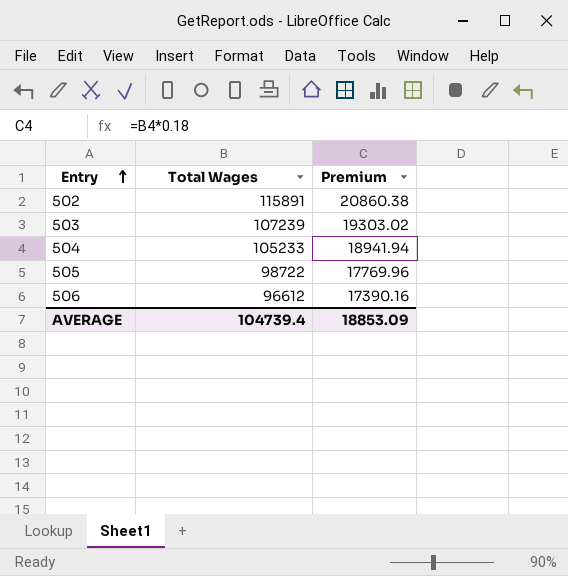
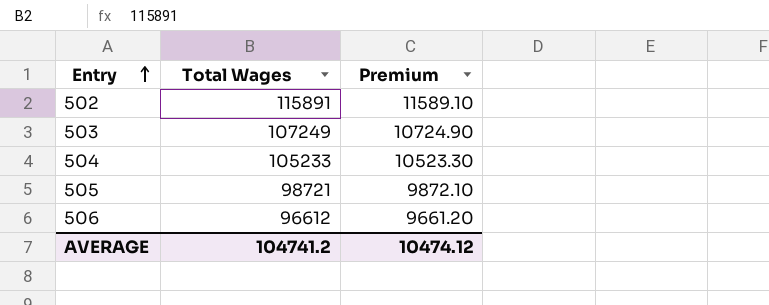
column Premium | formula: [Total Wages] * 0.18 -> [Total Wages] * 0.1
503 | Total Wages: 107239 -> 107249
505 | Total Wages: 98722 -> 98721
AVERAGE | Total Wages: 104739.4 -> 104741.2
AVERAGE | Premium: 18853.09 -> 10474.12

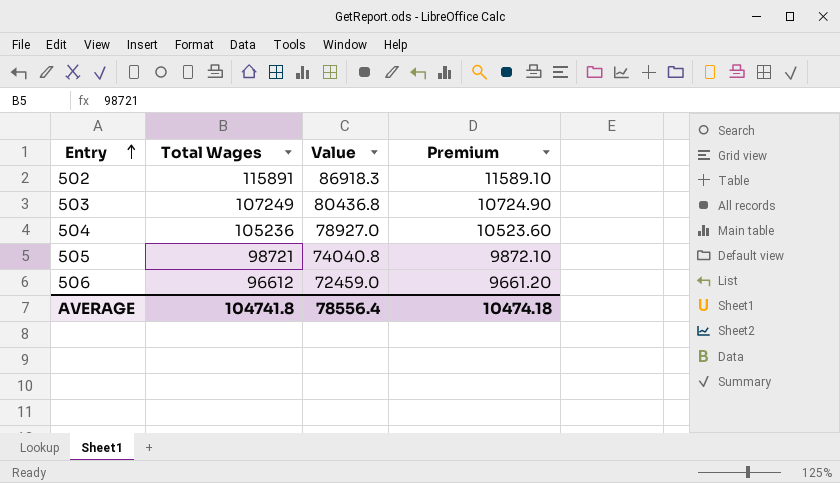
column Value | formula: none -> [Total Wages] * 0.75
504 | Total Wages: 105233 -> 105236
504 | Premium: 10523.30 -> 10523.60
AVERAGE | Total Wages: 104741.2 -> 104741.8
AVERAGE | Premium: 10474.12 -> 10474.18

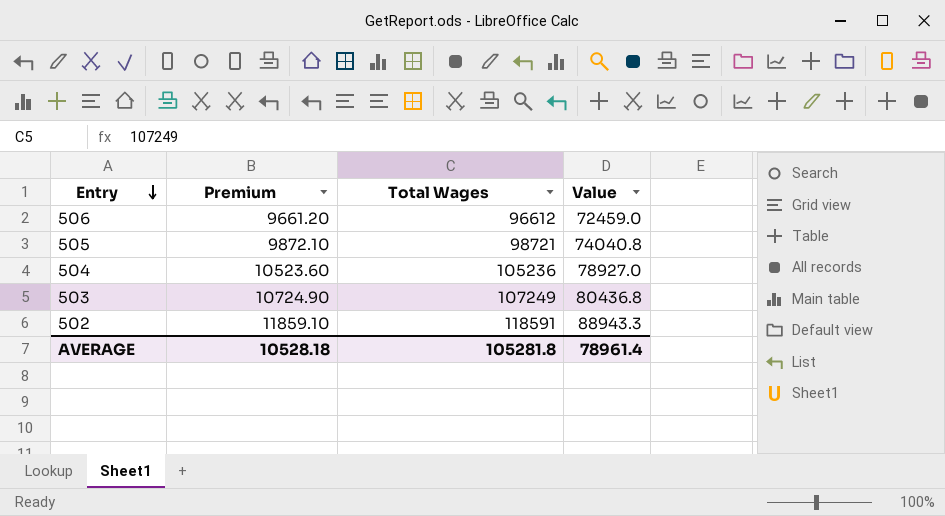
row order: Entry ascending -> Entry descending
column Premium | position: 4 -> 2
502 | Premium: 11589.10 -> 11859.10
502 | Total Wages: 115891 -> 118591
502 | Value: 86918.3 -> 88943.3
AVERAGE | Premium: 10474.18 -> 10528.18
AVERAGE | Total Wages: 104741.8 -> 105281.8
AVERAGE | Value: 78556.4 -> 78961.4

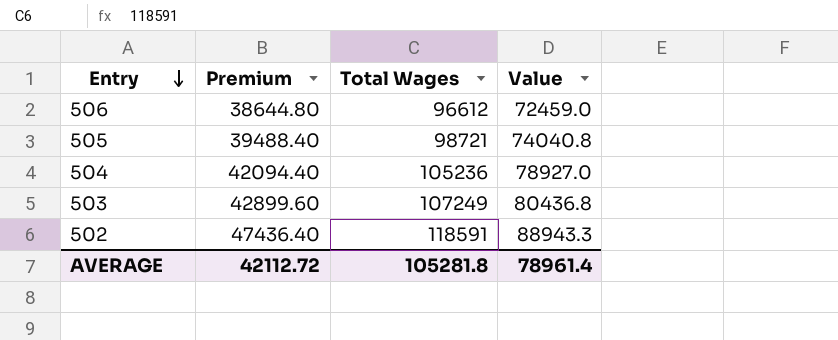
column Premium | formula: [Total Wages] * 0.1 -> [Total Wages] * 0.4
AVERAGE | Premium: 10528.18 -> 42112.72

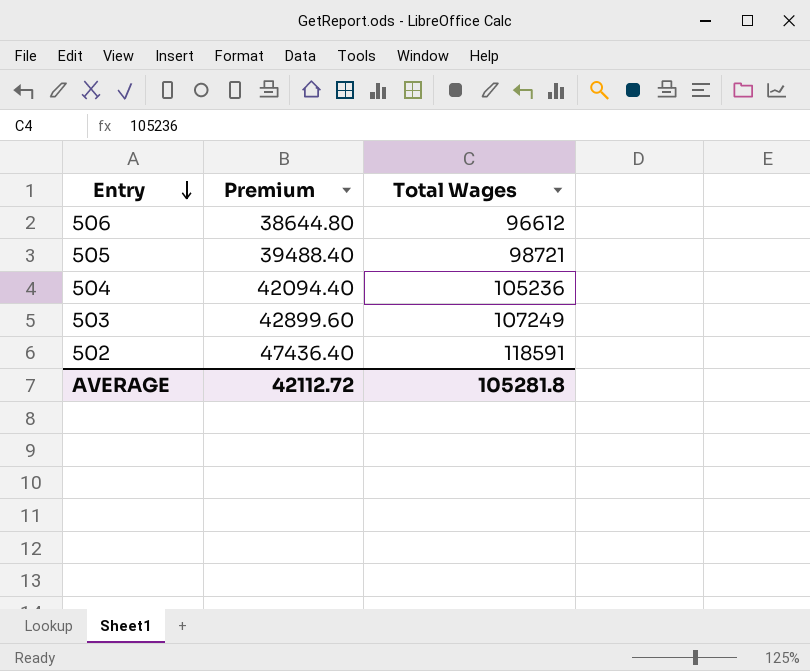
column Value | formula: [Total Wages] * 0.75 -> none

